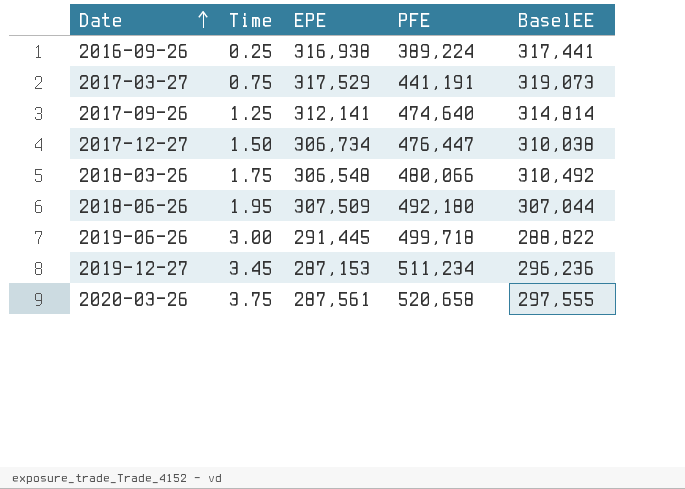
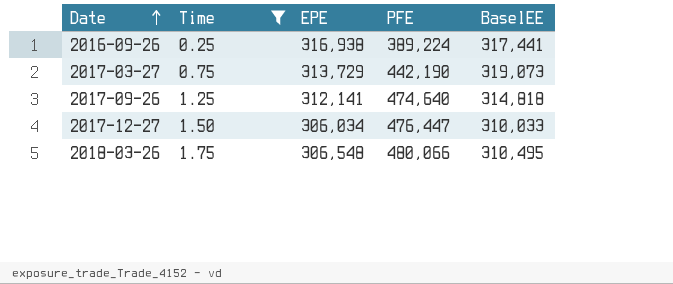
filter: none -> Time <= 1.75
2017-03-27 | EPE: 317,529 -> 313,729
2017-03-27 | PFE: 441,191 -> 442,190
2017-09-26 | BaselEE: 314,814 -> 314,818
2017-12-27 | EPE: 306,734 -> 306,034
2017-12-27 | BaselEE: 310,038 -> 310,033
2018-03-26 | BaselEE: 310,492 -> 310,495

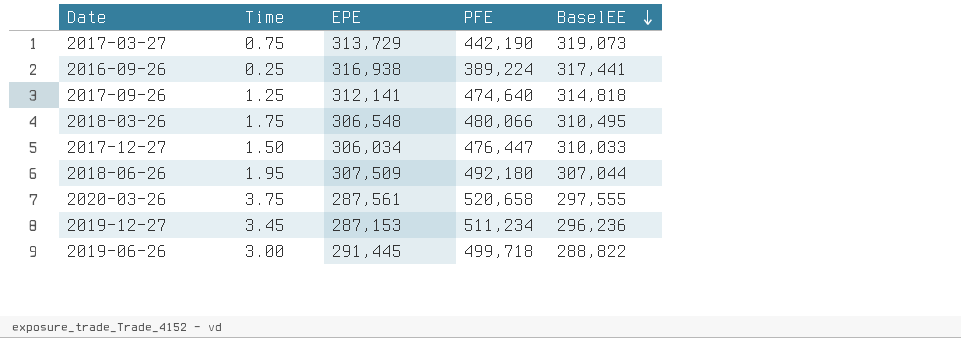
filter: Time <= 1.75 -> none
row order: Date ascending -> BaselEE descending

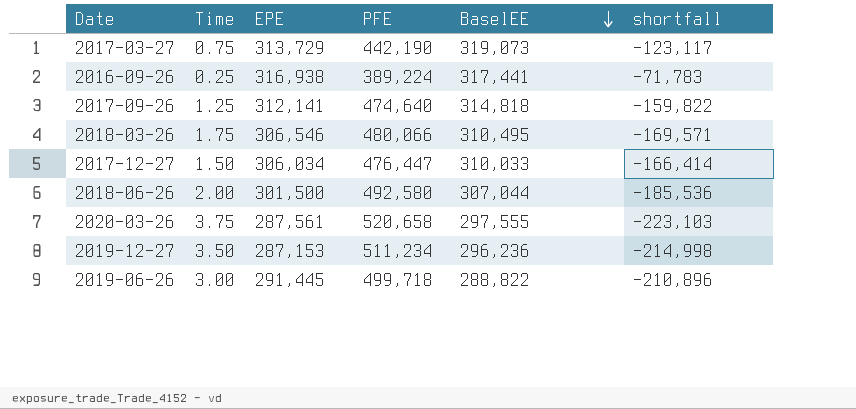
column shortfall | formula: none -> [BaselEE] - [PFE]
2018-03-26 | EPE: 306,548 -> 306,546
2018-06-26 | Time: 1.95 -> 2.00
2018-06-26 | EPE: 307,509 -> 301,500
2018-06-26 | PFE: 492,180 -> 492,580
2019-12-27 | Time: 3.45 -> 3.50

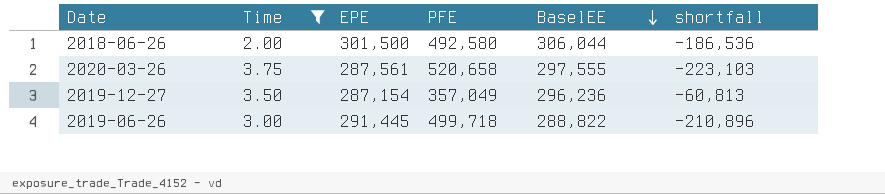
filter: none -> Time >= 2.00
2018-06-26 | BaselEE: 307,044 -> 306,044
2018-06-26 | shortfall: -185,536 -> -186,536
2019-12-27 | EPE: 287,153 -> 287,154
2019-12-27 | PFE: 511,234 -> 357,049
2019-12-27 | shortfall: -214,998 -> -60,813

